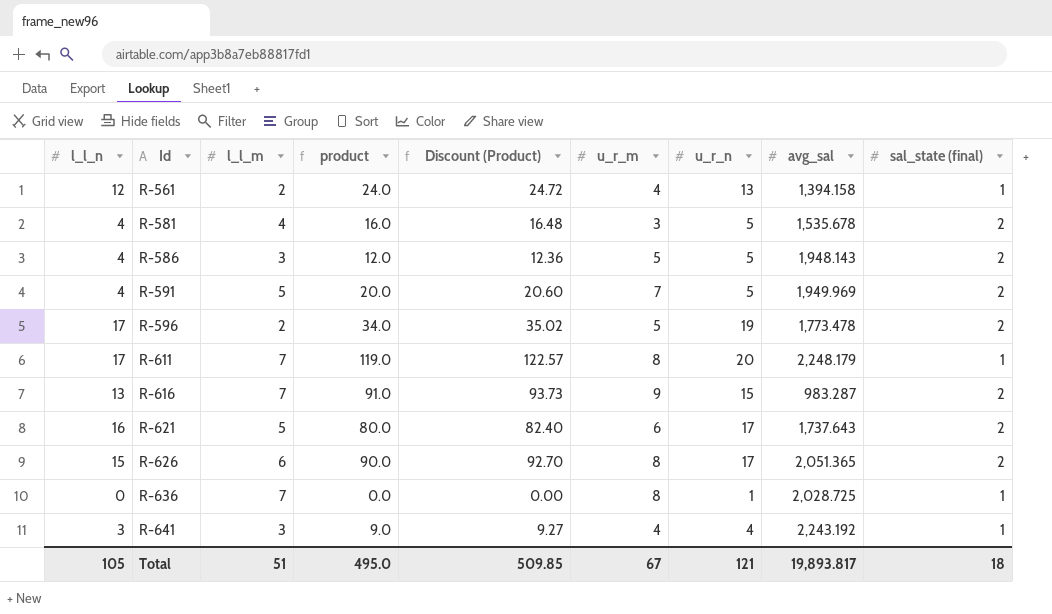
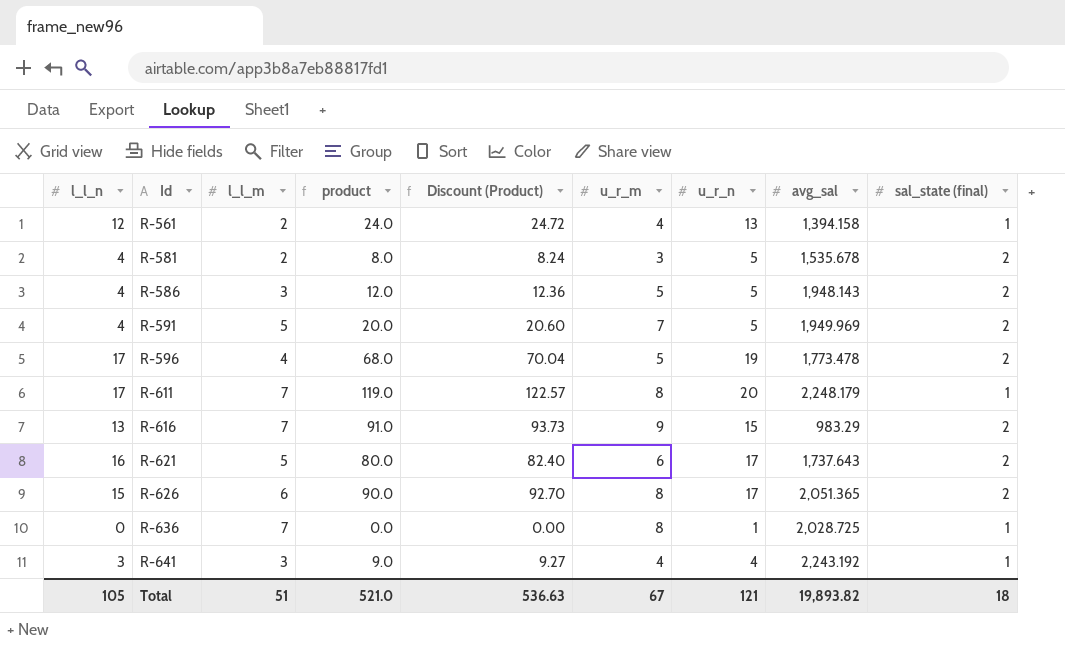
R-581 | l_l_m: 4 -> 2
R-581 | product: 16.0 -> 8.0
R-581 | Discount (Product): 16.48 -> 8.24
R-596 | l_l_m: 2 -> 4
R-596 | product: 34.0 -> 68.0
R-596 | Discount (Product): 35.02 -> 70.04
R-616 | avg_sal: 983.287 -> 983.29
Total | product: 495.0 -> 521.0
Total | Discount (Product): 509.85 -> 536.63
Total | avg_sal: 19,893.817 -> 19,893.82

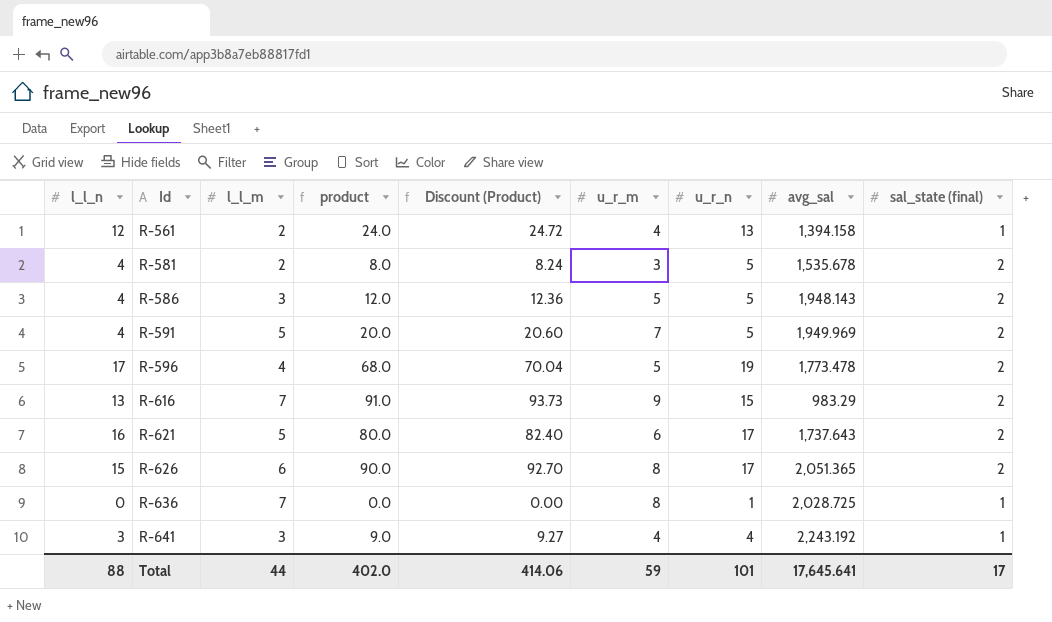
row R-611: 17 | 7 | 119.0 | 122.57 | 8 | 20 | 2,248.179 | 1 -> none
Total | l_l_n: 105 -> 88
Total | l_l_m: 51 -> 44
Total | product: 521.0 -> 402.0
Total | Discount (Product): 536.63 -> 414.06
Total | u_r_m: 67 -> 59
Total | u_r_n: 121 -> 101
Total | avg_sal: 19,893.82 -> 17,645.641
Total | sal_state (final): 18 -> 17

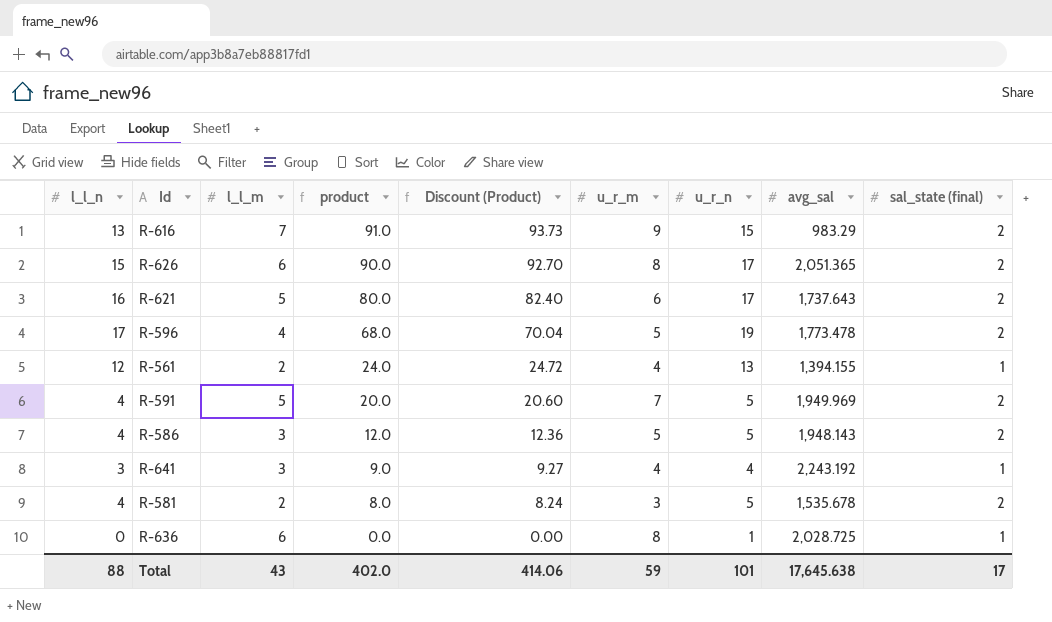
row order: Id ascending -> product descending
R-561 | avg_sal: 1,394.158 -> 1,394.155
R-636 | l_l_m: 7 -> 6
Total | l_l_m: 44 -> 43
Total | avg_sal: 17,645.641 -> 17,645.638

